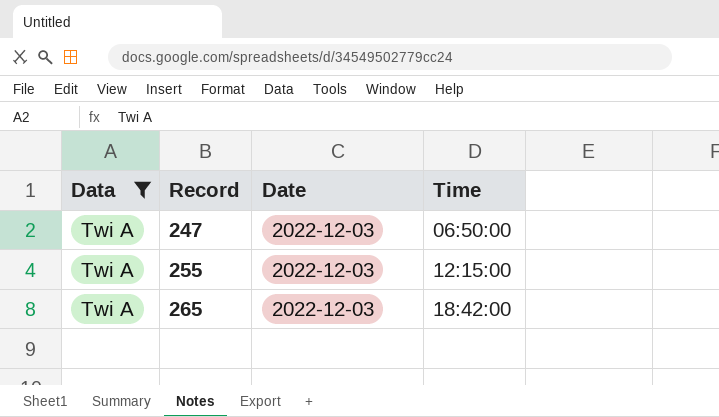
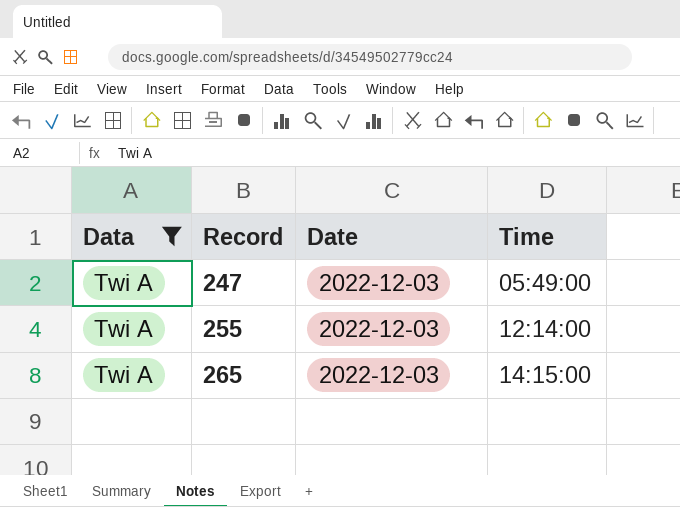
247 | Time: 06:50:00 -> 05:49:00
255 | Time: 12:15:00 -> 12:14:00
265 | Time: 18:42:00 -> 14:15:00

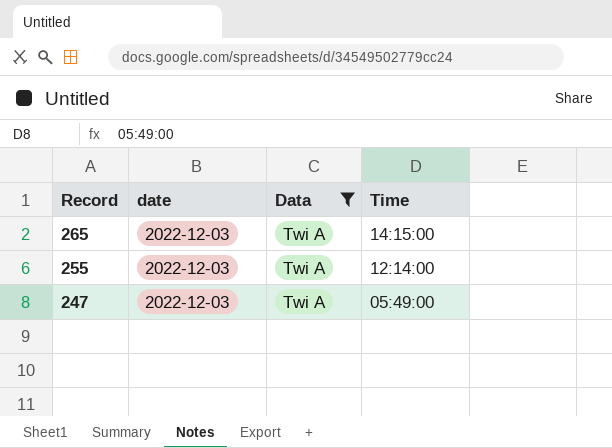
row order: Record ascending -> Record descending
column name: Date -> date
column Data | position: 1 -> 3

